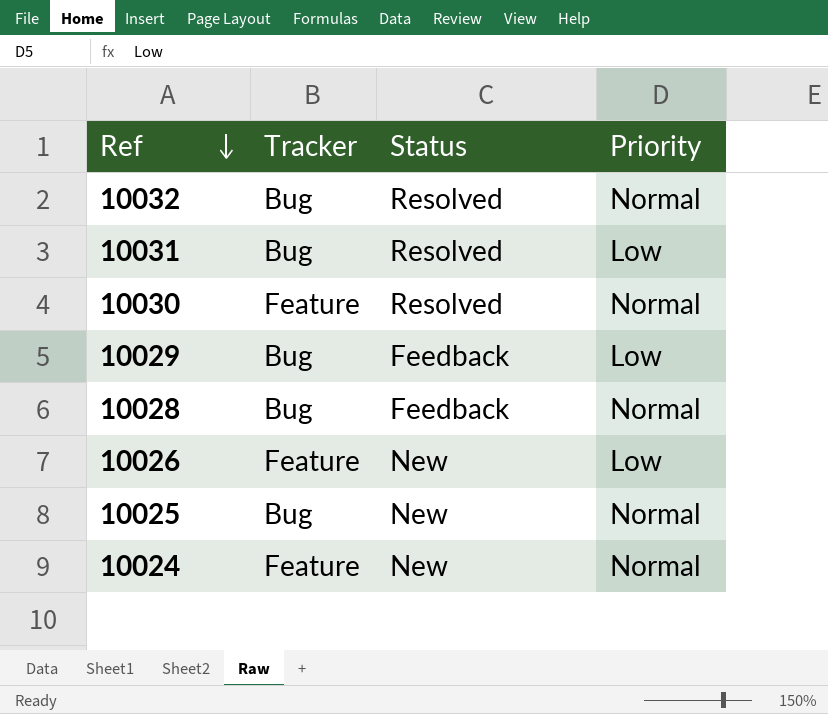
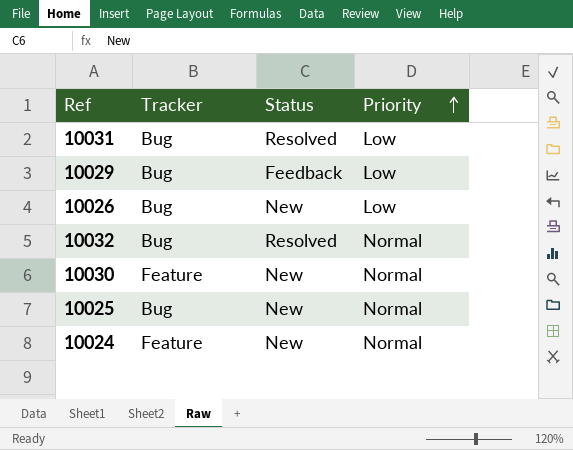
row order: Ref descending -> Priority ascending
row 10028: Bug | Feedback | Normal -> none
10026 | Tracker: Feature -> Bug
10030 | Status: Resolved -> New

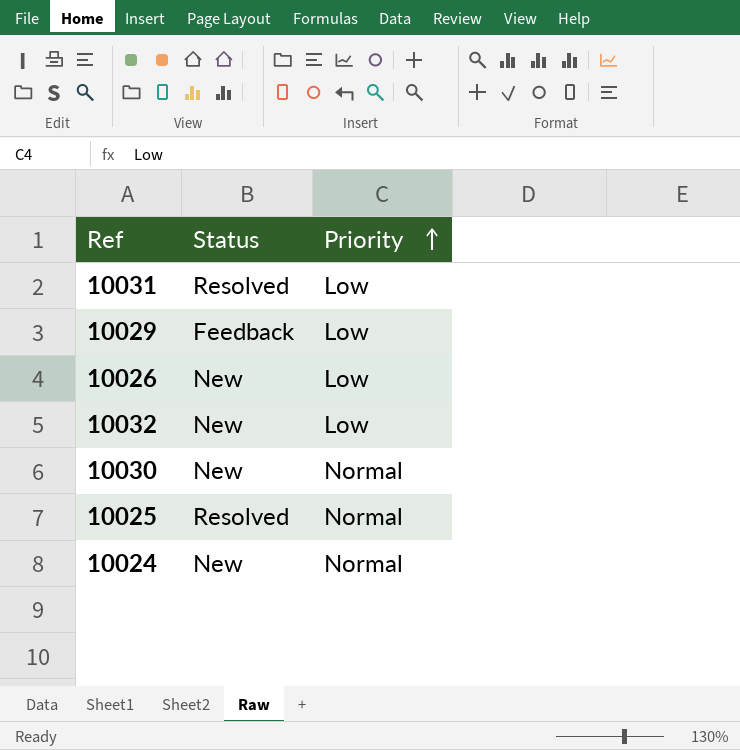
column Tracker | position: 2 -> none
10032 | Status: Resolved -> New
10032 | Priority: Normal -> Low
10025 | Status: New -> Resolved

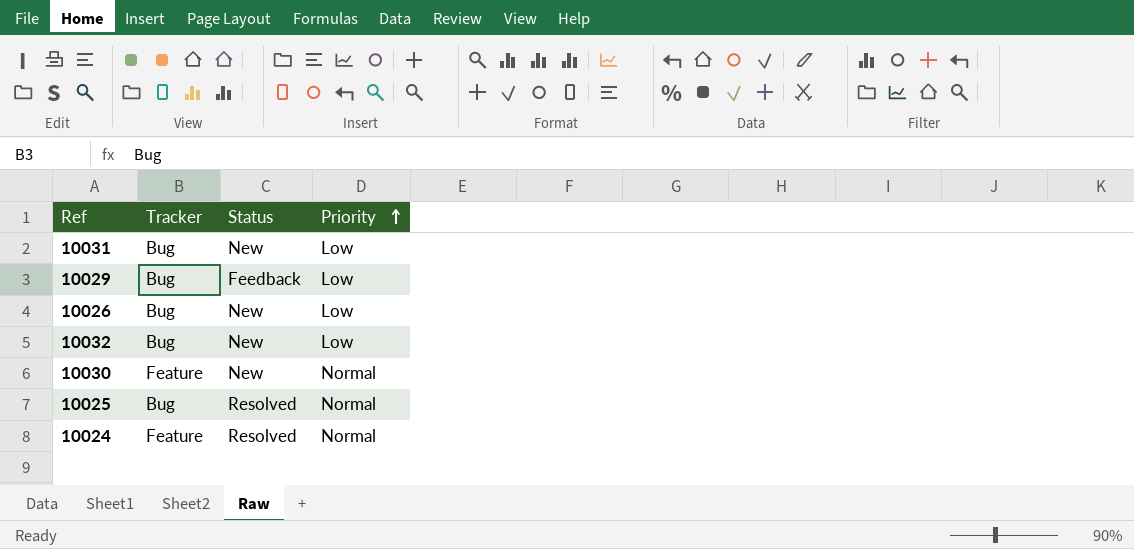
column Tracker | position: none -> 2
10031 | Status: Resolved -> New
10024 | Status: New -> Resolved

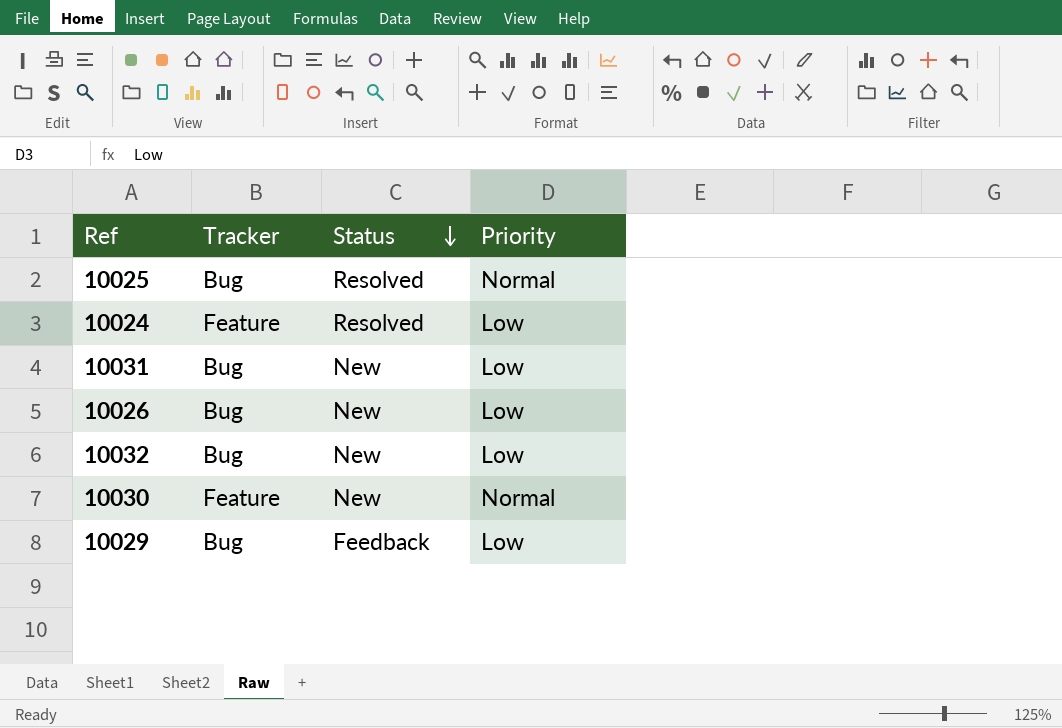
row order: Priority ascending -> Status descending
10024 | Priority: Normal -> Low

